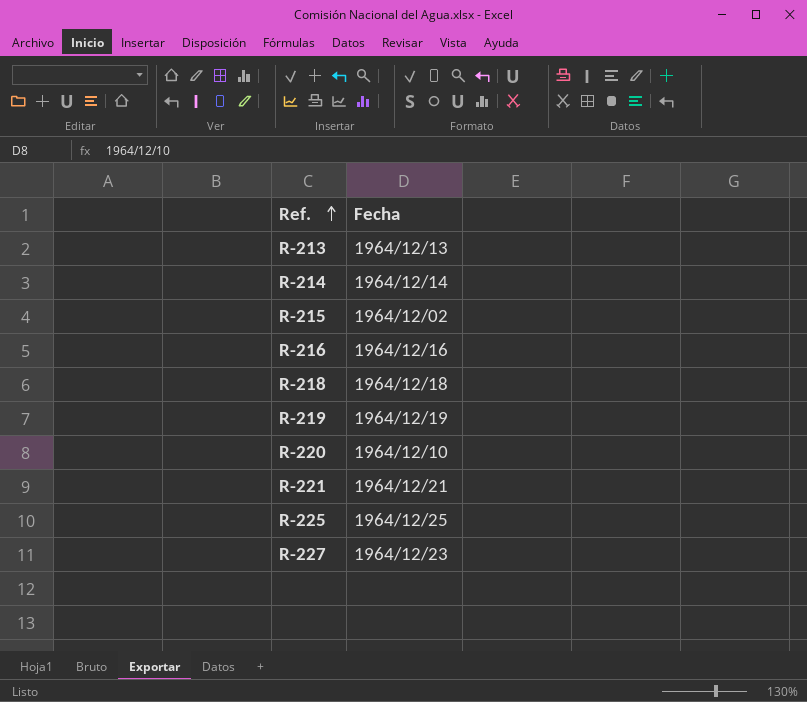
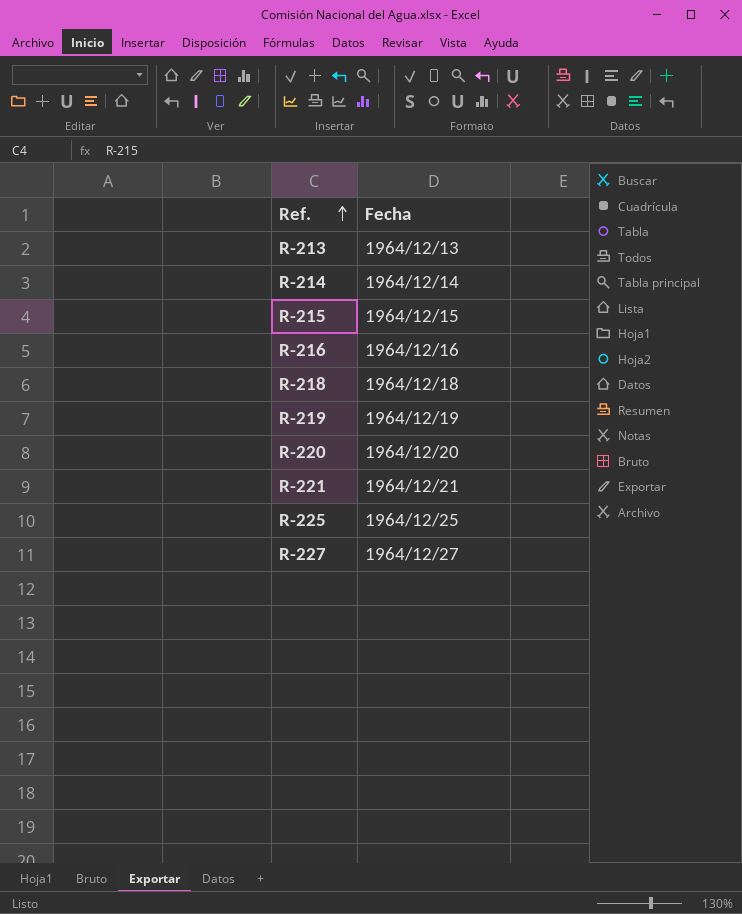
R-215 | Fecha: 1964/12/02 -> 1964/12/15
R-220 | Fecha: 1964/12/10 -> 1964/12/20
R-227 | Fecha: 1964/12/23 -> 1964/12/27

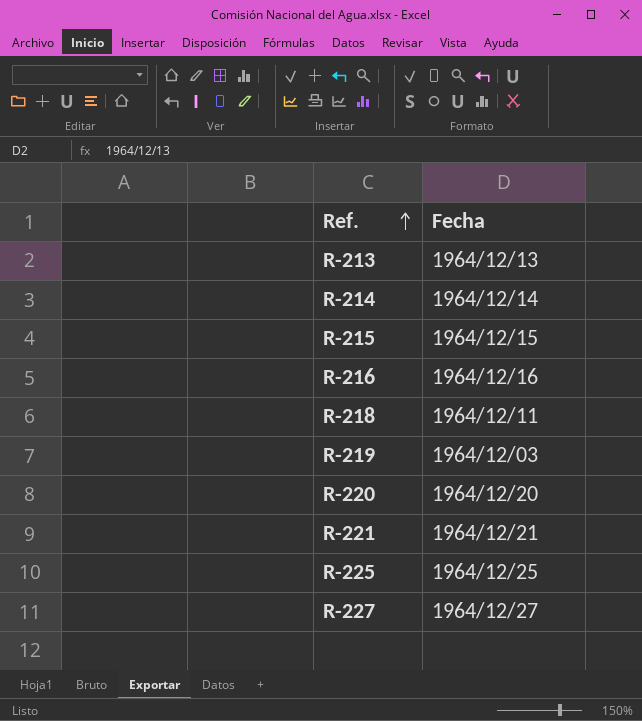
R-218 | Fecha: 1964/12/18 -> 1964/12/11
R-219 | Fecha: 1964/12/19 -> 1964/12/03

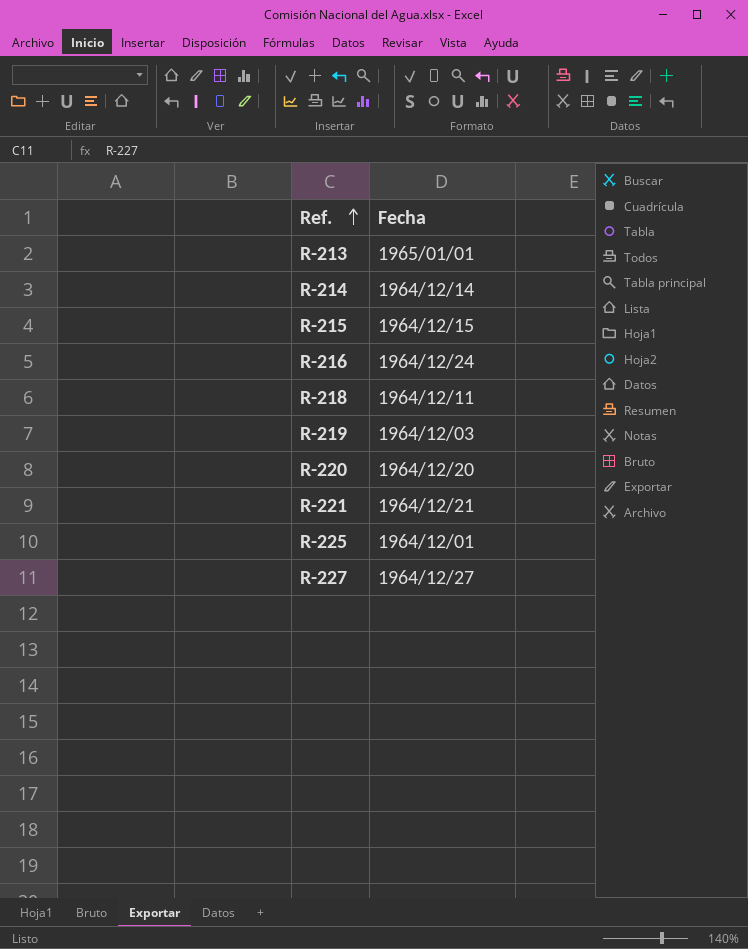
R-213 | Fecha: 1964/12/13 -> 1965/01/01
R-216 | Fecha: 1964/12/16 -> 1964/12/24
R-225 | Fecha: 1964/12/25 -> 1964/12/01

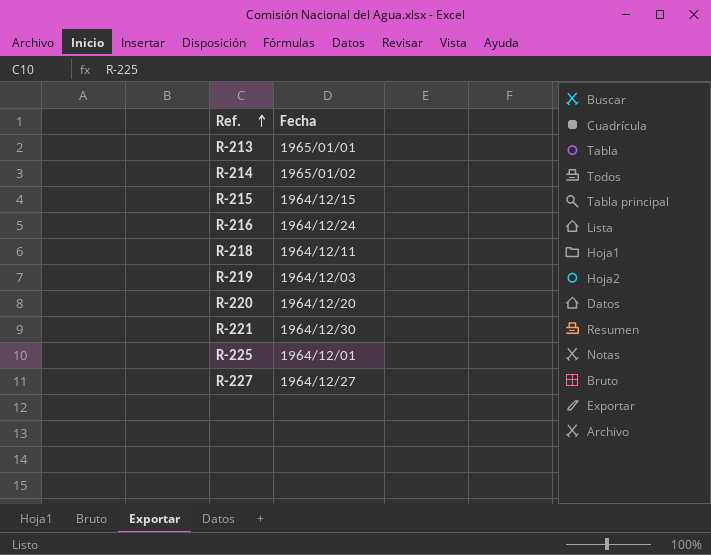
R-214 | Fecha: 1964/12/14 -> 1965/01/02
R-221 | Fecha: 1964/12/21 -> 1964/12/30

